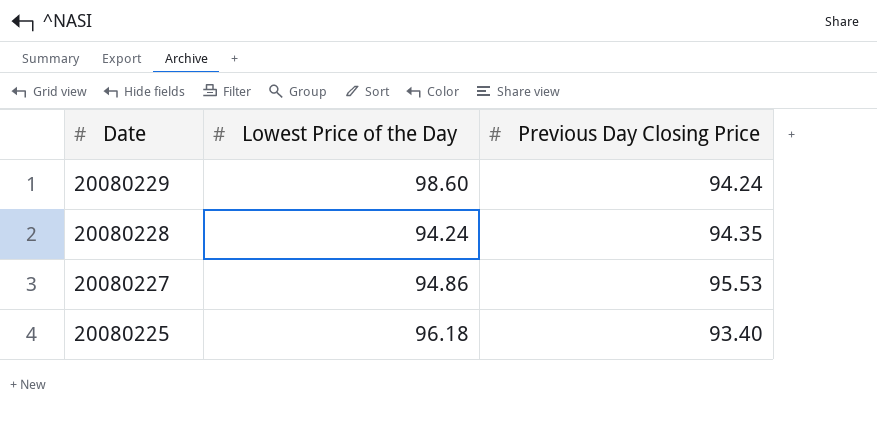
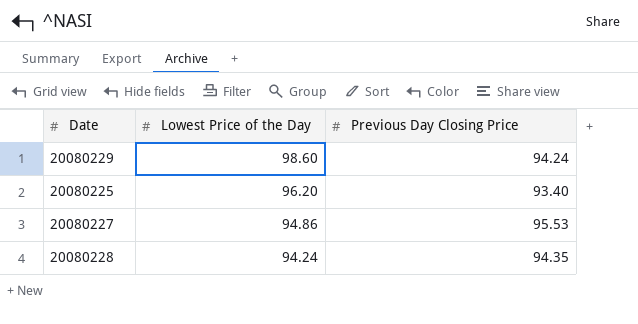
row order: Date descending -> Lowest Price of the Day descending
20080225 | Lowest Price of the Day: 96.18 -> 96.20

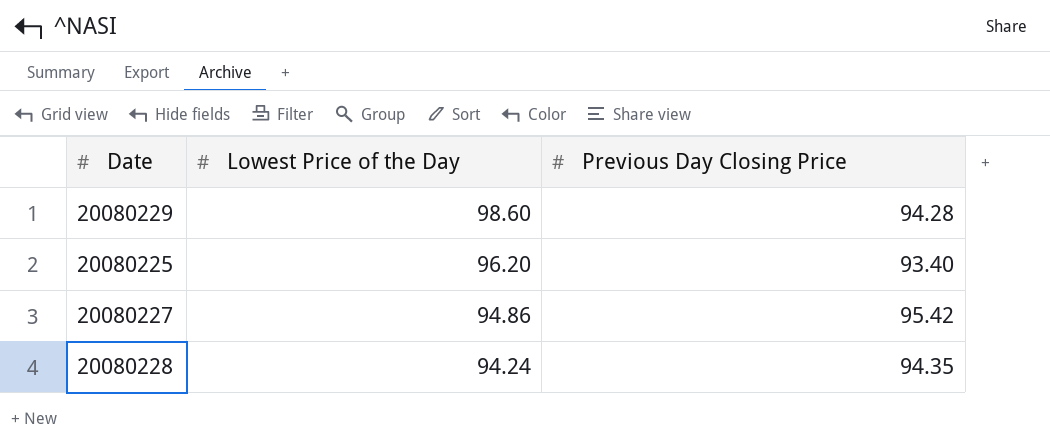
20080229 | Previous Day Closing Price: 94.24 -> 94.28
20080227 | Previous Day Closing Price: 95.53 -> 95.42

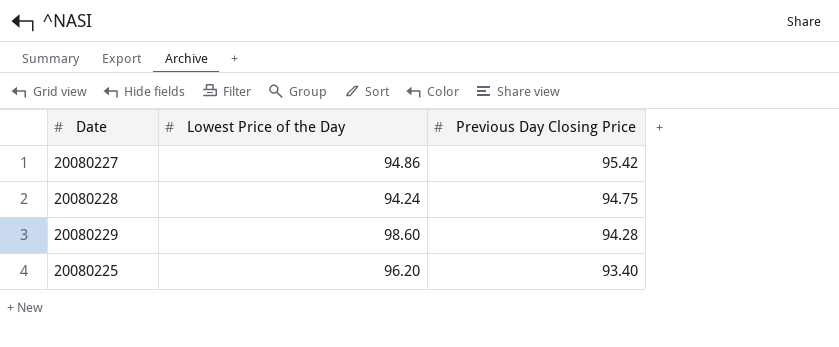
row order: Lowest Price of the Day descending -> Previous Day Closing Price descending
20080228 | Previous Day Closing Price: 94.35 -> 94.75

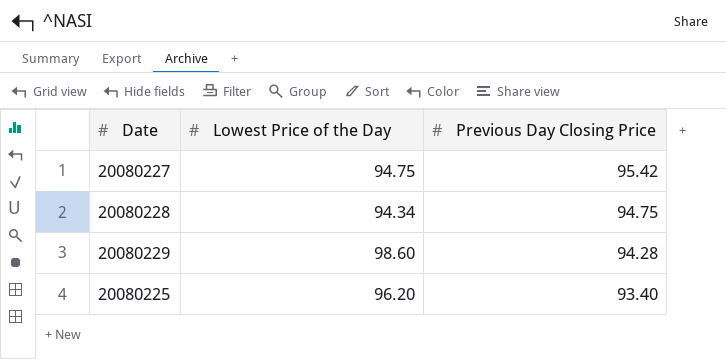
20080227 | Lowest Price of the Day: 94.86 -> 94.75
20080228 | Lowest Price of the Day: 94.24 -> 94.34

